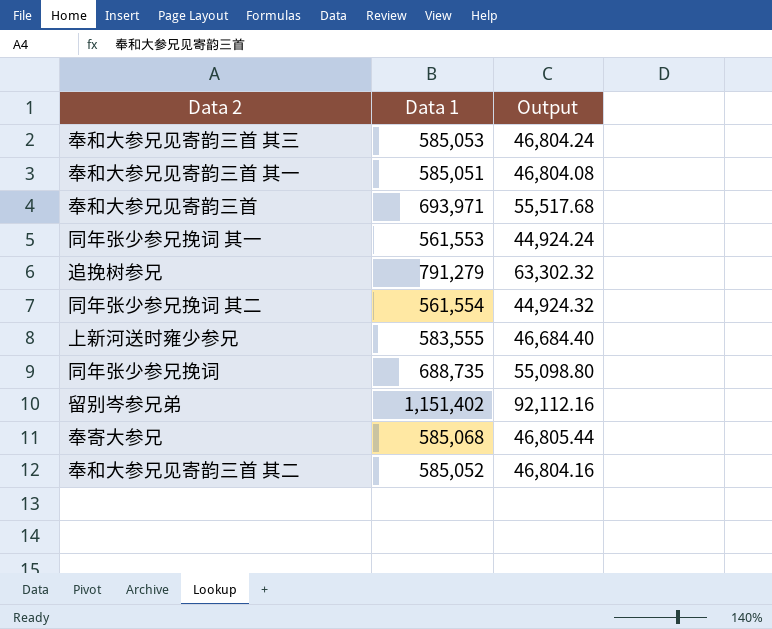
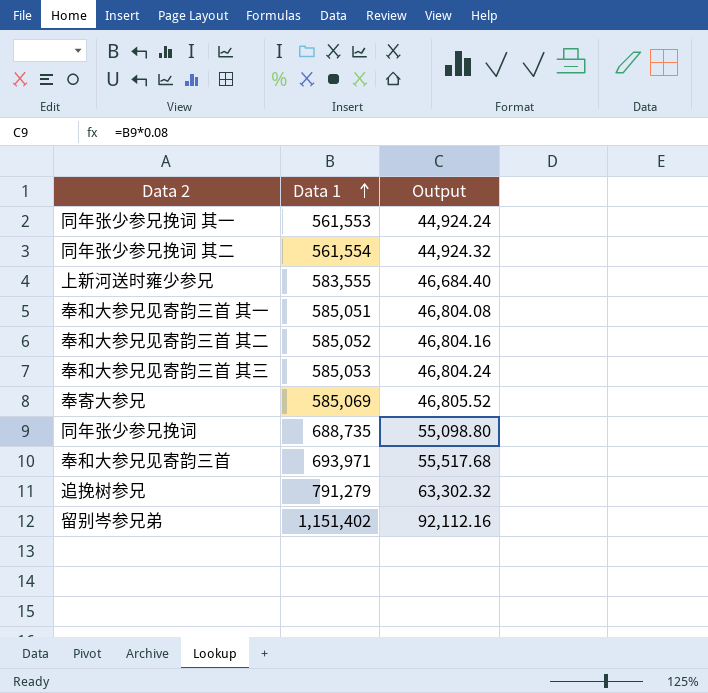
row order: none -> Data 1 ascending
奉寄大参兄 | Data 1: 585,068 -> 585,069
奉寄大参兄 | Output: 46,805.44 -> 46,805.52

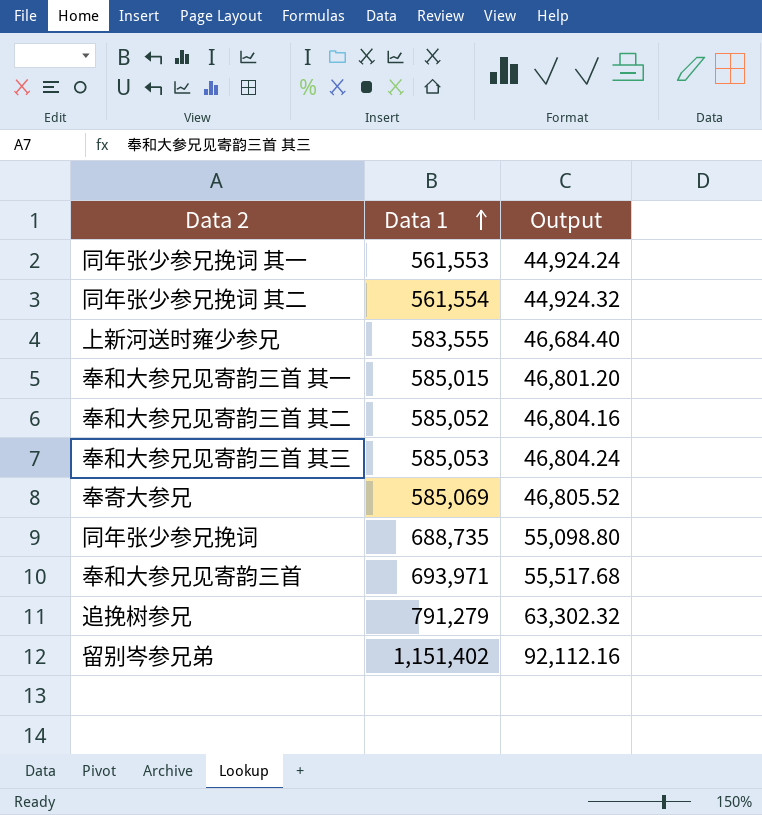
奉和大参兄见寄韵三首 其一 | Data 1: 585,051 -> 585,015
奉和大参兄见寄韵三首 其一 | Output: 46,804.08 -> 46,801.20

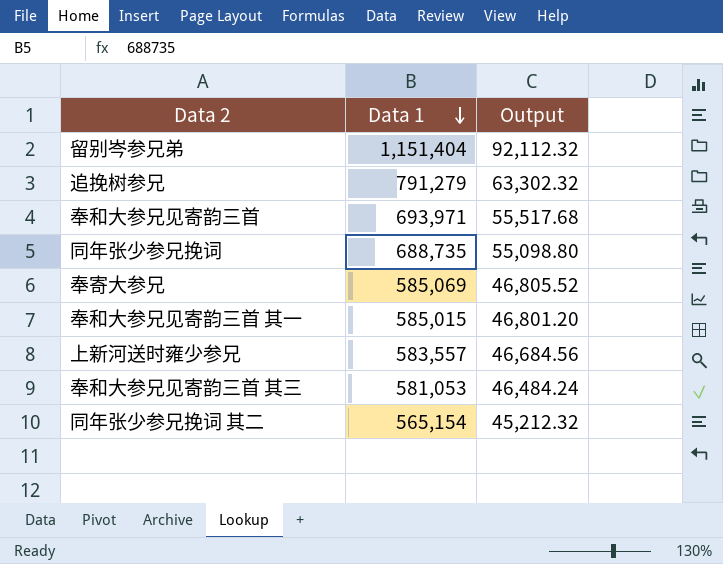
row order: Data 1 ascending -> Data 1 descending
row 同年张少参兄挽词 其一: 561,553 | 44,924.24 -> none
row 奉和大参兄见寄韵三首 其二: 585,052 | 46,804.16 -> none
留别岑参兄弟 | Data 1: 1,151,402 -> 1,151,404
留别岑参兄弟 | Output: 92,112.16 -> 92,112.32
上新河送时雍少参兄 | Data 1: 583,555 -> 583,557
上新河送时雍少参兄 | Output: 46,684.40 -> 46,684.56
奉和大参兄见寄韵三首 其三 | Data 1: 585,053 -> 581,053
奉和大参兄见寄韵三首 其三 | Output: 46,804.24 -> 46,484.24
同年张少参兄挽词 其二 | Data 1: 561,554 -> 565,154
同年张少参兄挽词 其二 | Output: 44,924.32 -> 45,212.32

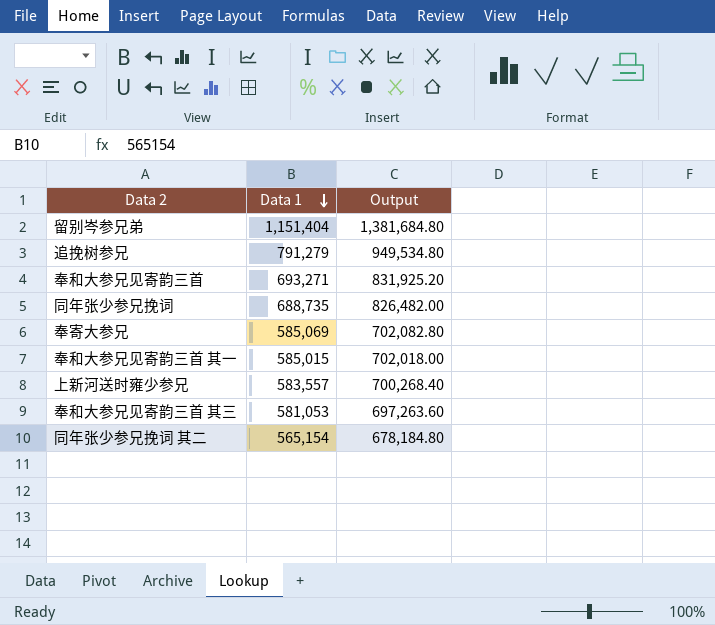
column Output | formula: [Data 1] * 0.08 -> [Data 1] * 1.2
奉和大参兄见寄韵三首 | Data 1: 693,971 -> 693,271

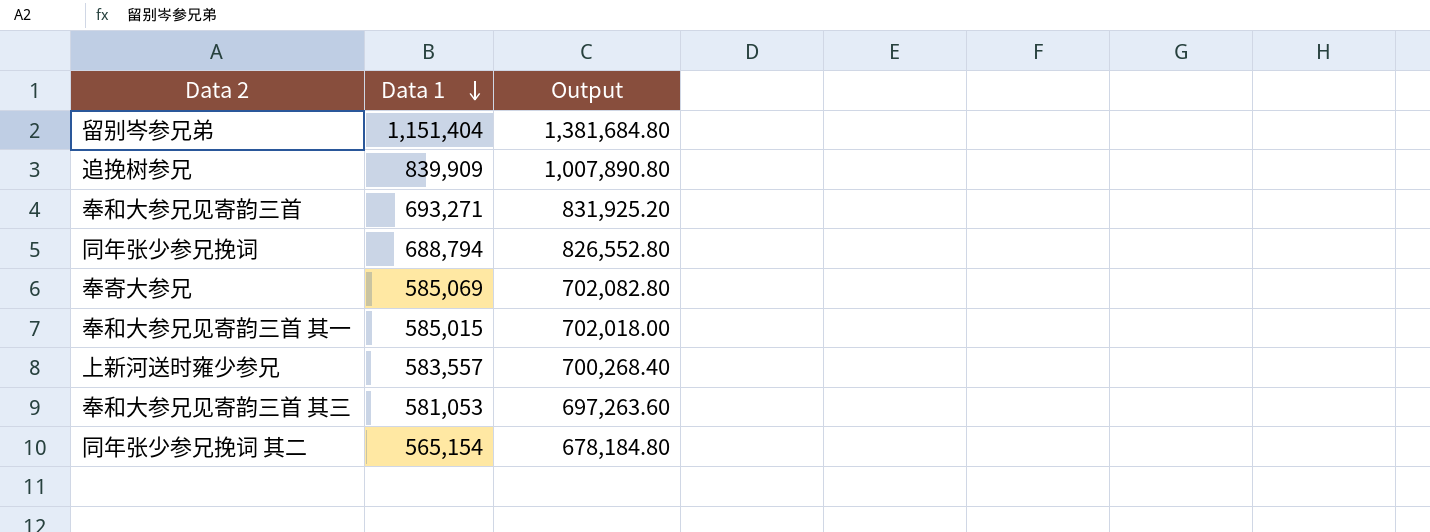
追挽树参兄 | Data 1: 791,279 -> 839,909
追挽树参兄 | Output: 949,534.80 -> 1,007,890.80
同年张少参兄挽词 | Data 1: 688,735 -> 688,794
同年张少参兄挽词 | Output: 826,482.00 -> 826,552.80

